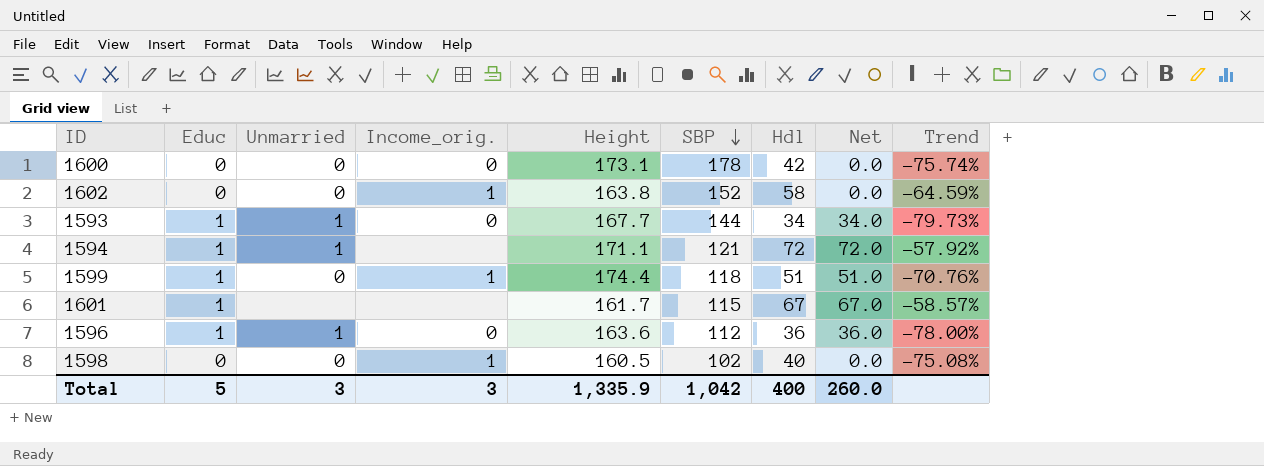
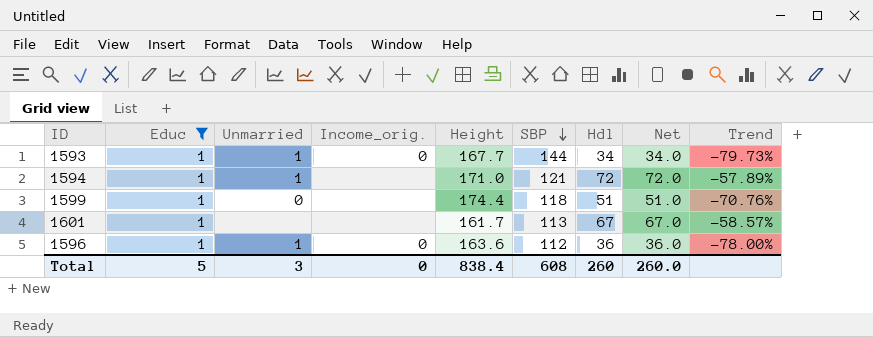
filter: none -> Educ = 1
1594 | Height: 171.1 -> 171.0
1594 | Trend: -57.92% -> -57.89%
1599 | Income_orig.: 1 -> none
1601 | SBP: 115 -> 113
Total | Income_orig.: 3 -> 0
Total | Height: 1,335.9 -> 838.4
Total | SBP: 1,042 -> 608
Total | Hdl: 400 -> 260

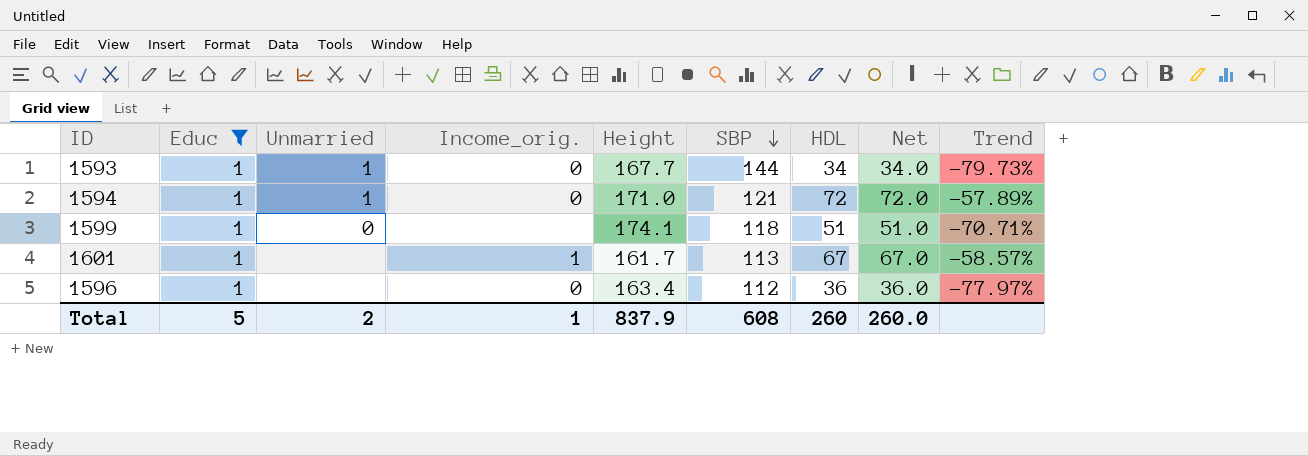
column name: Hdl -> HDL
1594 | Income_orig.: none -> 0
1599 | Height: 174.4 -> 174.1
1599 | Trend: -70.76% -> -70.71%
1601 | Income_orig.: none -> 1
1596 | Unmarried: 1 -> none
1596 | Height: 163.6 -> 163.4
1596 | Trend: -78.00% -> -77.97%
Total | Unmarried: 3 -> 2
Total | Income_orig.: 0 -> 1
Total | Height: 838.4 -> 837.9

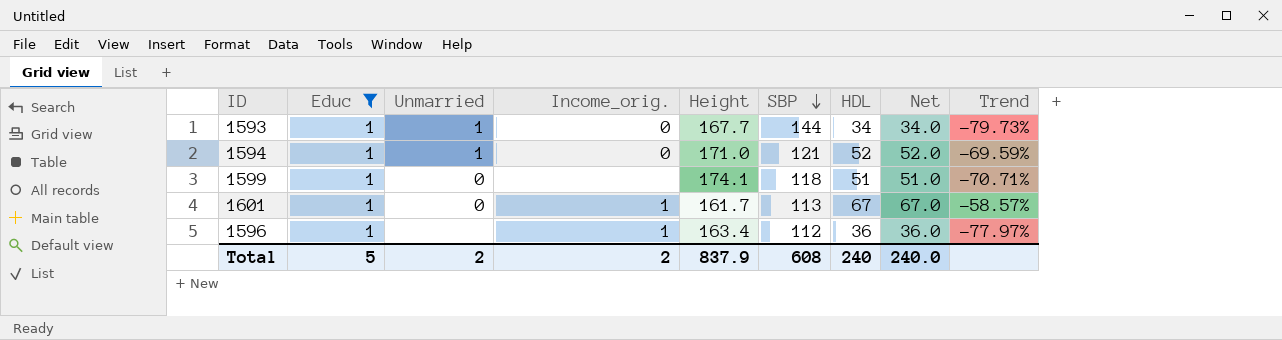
1594 | HDL: 72 -> 52
1594 | Net: 72.0 -> 52.0
1594 | Trend: -57.89% -> -69.59%
1601 | Unmarried: none -> 0
1596 | Income_orig.: 0 -> 1
Total | Income_orig.: 1 -> 2
Total | HDL: 260 -> 240
Total | Net: 260.0 -> 240.0

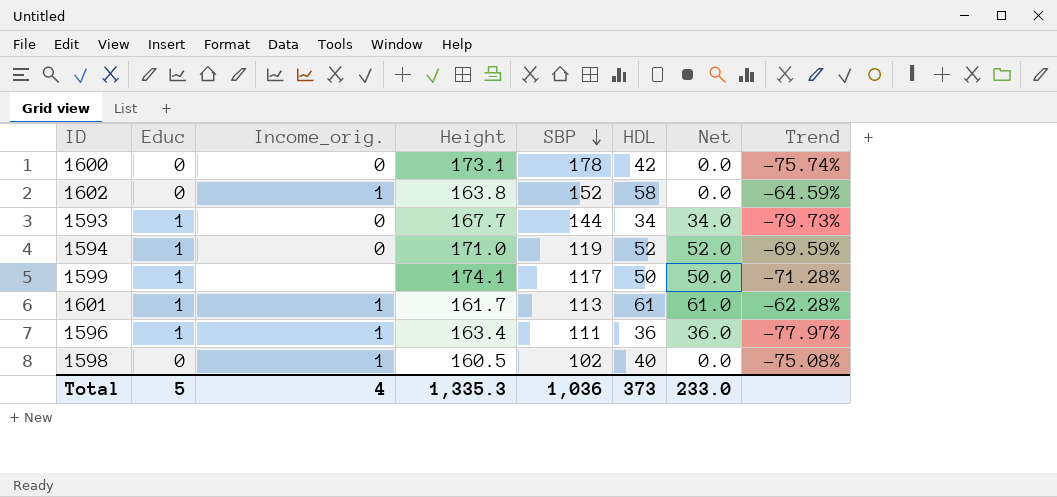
filter: Educ = 1 -> none
column Unmarried | position: 3 -> none
1594 | SBP: 121 -> 119
1599 | SBP: 118 -> 117
1599 | HDL: 51 -> 50
1599 | Net: 51.0 -> 50.0
1599 | Trend: -70.71% -> -71.28%
1601 | HDL: 67 -> 61
1601 | Net: 67.0 -> 61.0
1601 | Trend: -58.57% -> -62.28%
1596 | SBP: 112 -> 111
Total | Income_orig.: 2 -> 4
Total | Height: 837.9 -> 1,335.3
Total | SBP: 608 -> 1,036
Total | HDL: 240 -> 373
Total | Net: 240.0 -> 233.0

